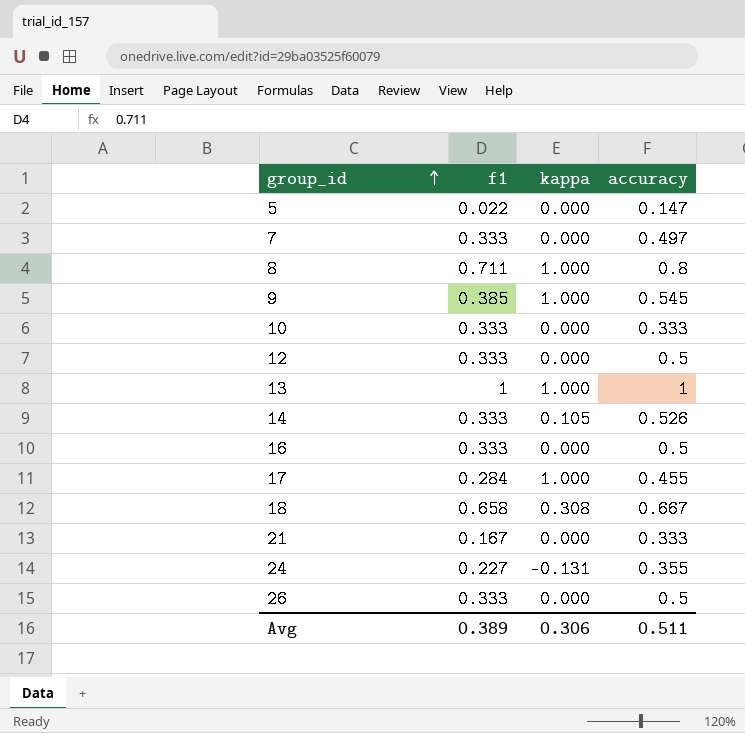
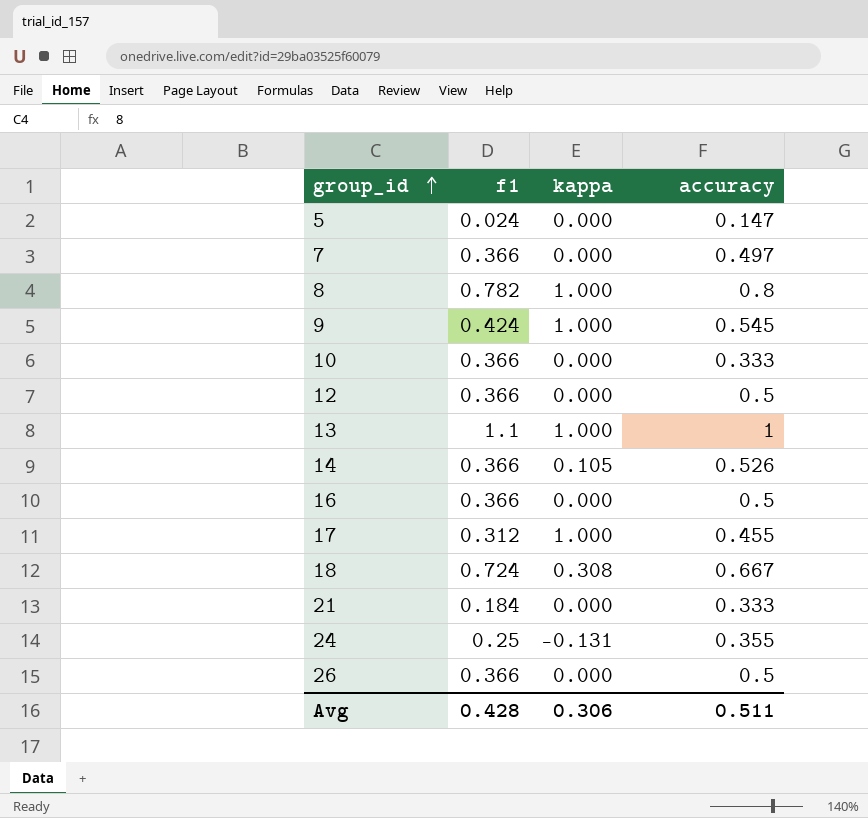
5 | f1: 0.022 -> 0.024
7 | f1: 0.333 -> 0.366
8 | f1: 0.711 -> 0.782
9 | f1: 0.385 -> 0.424
10 | f1: 0.333 -> 0.366
12 | f1: 0.333 -> 0.366
13 | f1: 1 -> 1.1
14 | f1: 0.333 -> 0.366
16 | f1: 0.333 -> 0.366
17 | f1: 0.284 -> 0.312
18 | f1: 0.658 -> 0.724
21 | f1: 0.167 -> 0.184
24 | f1: 0.227 -> 0.25
26 | f1: 0.333 -> 0.366
Avg | f1: 0.389 -> 0.428

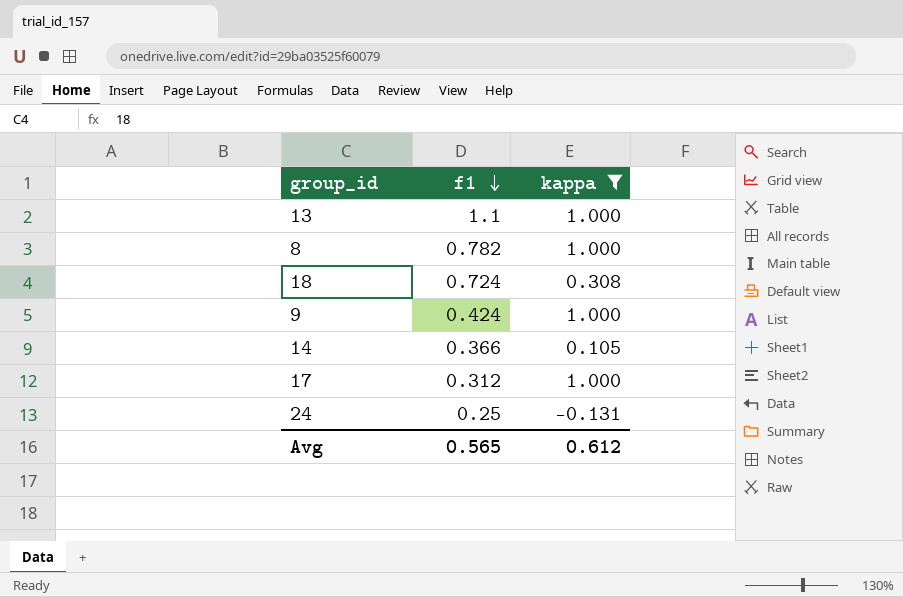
filter: none -> kappa != 0.000
row order: group_id ascending -> f1 descending
column accuracy | position: 4 -> none
Avg | f1: 0.428 -> 0.565
Avg | kappa: 0.306 -> 0.612

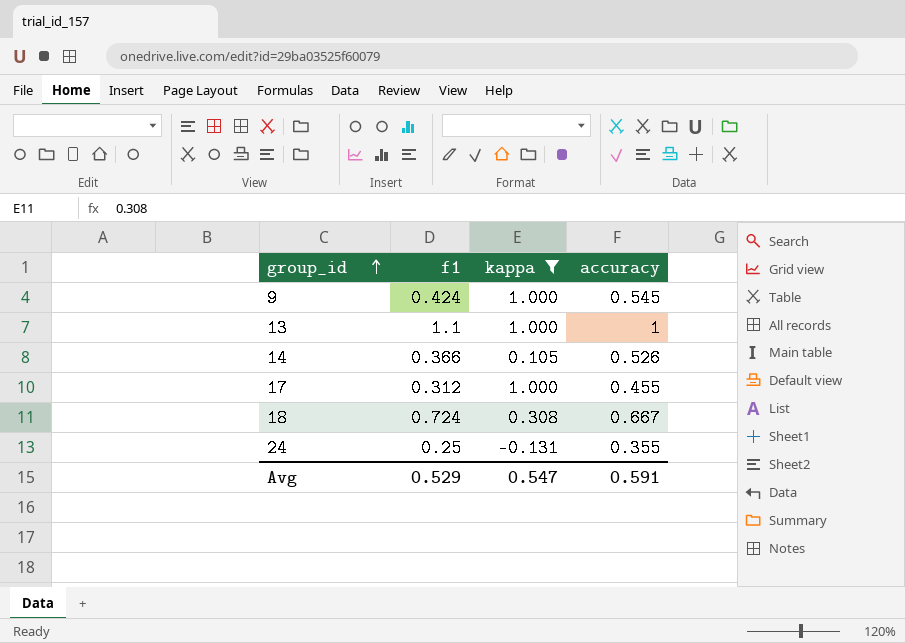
row order: f1 descending -> group_id ascending
column accuracy | position: none -> 4
row 8: 0.782 | 1.000 -> none
Avg | f1: 0.565 -> 0.529
Avg | kappa: 0.612 -> 0.547

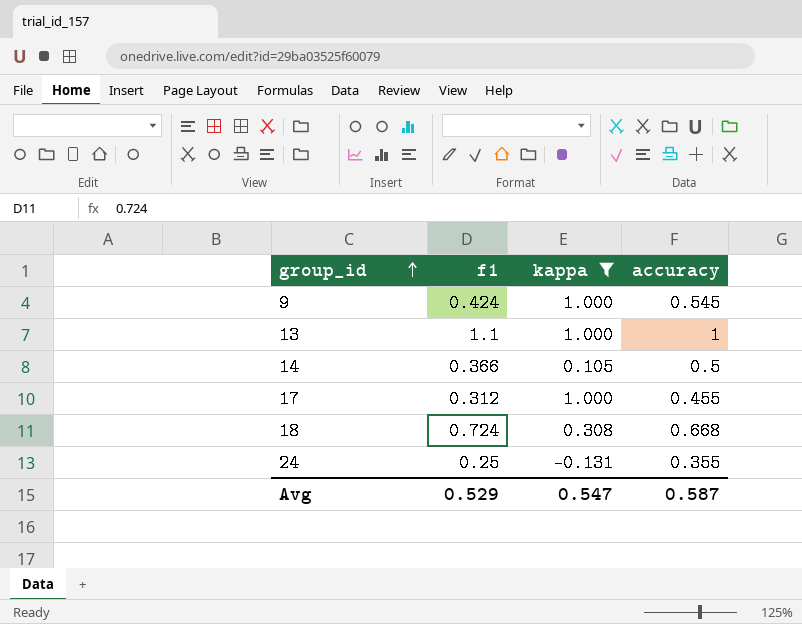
14 | accuracy: 0.526 -> 0.5
18 | accuracy: 0.667 -> 0.668
Avg | accuracy: 0.591 -> 0.587

